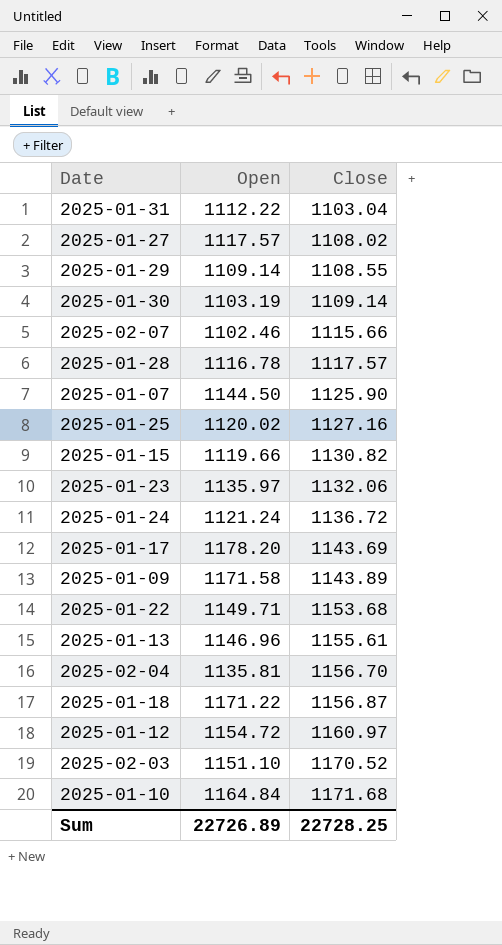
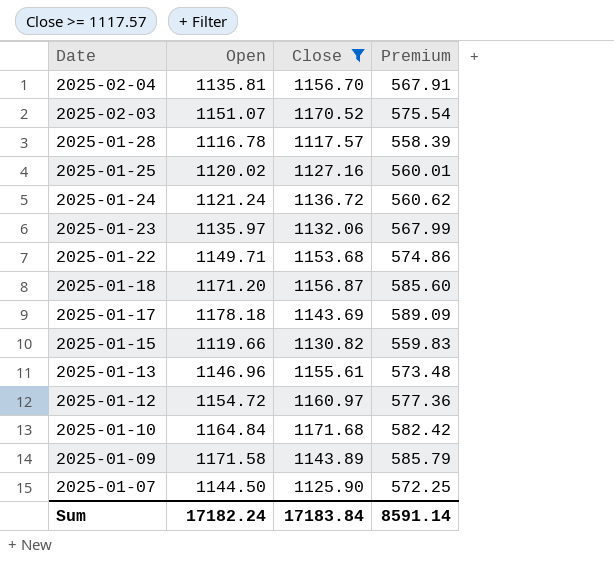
filter: none -> Close >= 1117.57
row order: Close ascending -> Date descending
column Premium | formula: none -> [Open] * 0.5
2025-02-03 | Open: 1151.10 -> 1151.07
2025-01-18 | Open: 1171.22 -> 1171.20
2025-01-17 | Open: 1178.20 -> 1178.18
Sum | Open: 22726.89 -> 17182.24
Sum | Close: 22728.25 -> 17183.84

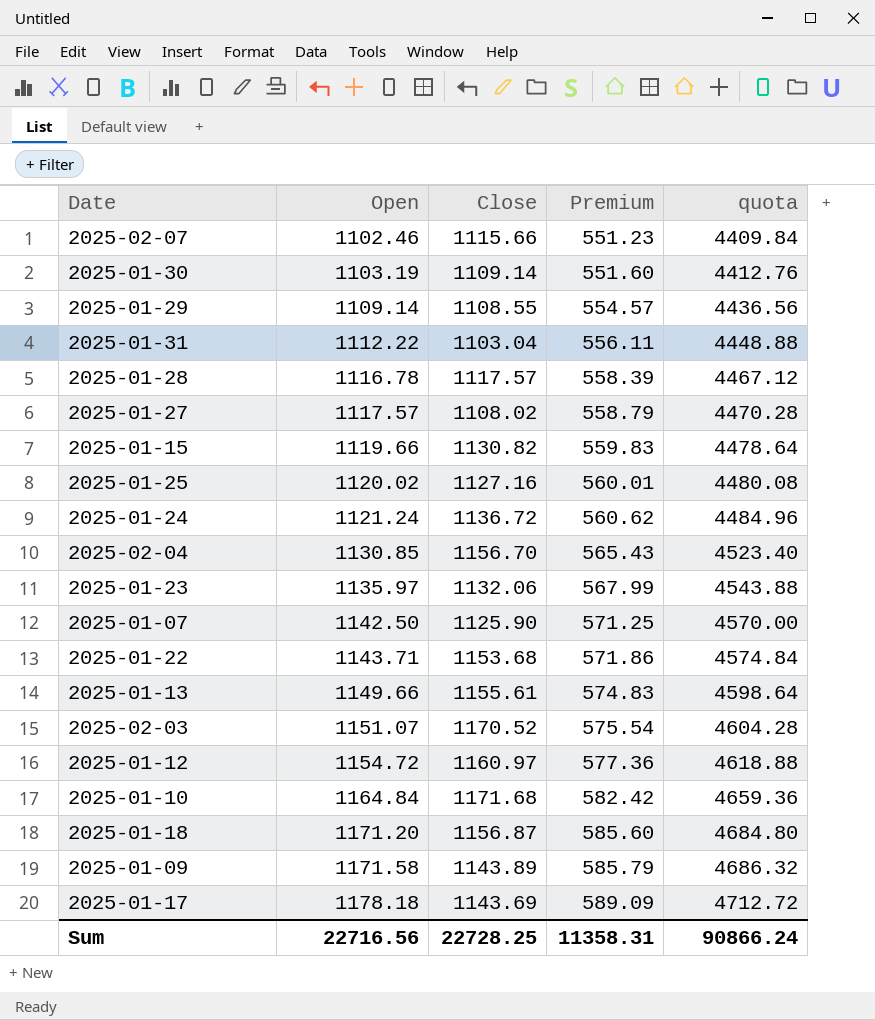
filter: Close >= 1117.57 -> none
row order: Date descending -> Open ascending
column quota | formula: none -> [Open] * 4
2025-02-04 | Open: 1135.81 -> 1130.85
2025-02-04 | Premium: 567.91 -> 565.43
2025-01-07 | Open: 1144.50 -> 1142.50
2025-01-07 | Premium: 572.25 -> 571.25
2025-01-22 | Open: 1149.71 -> 1143.71
2025-01-22 | Premium: 574.86 -> 571.86
2025-01-13 | Open: 1146.96 -> 1149.66
2025-01-13 | Premium: 573.48 -> 574.83
Sum | Open: 17182.24 -> 22716.56
Sum | Close: 17183.84 -> 22728.25
Sum | Premium: 8591.14 -> 11358.31

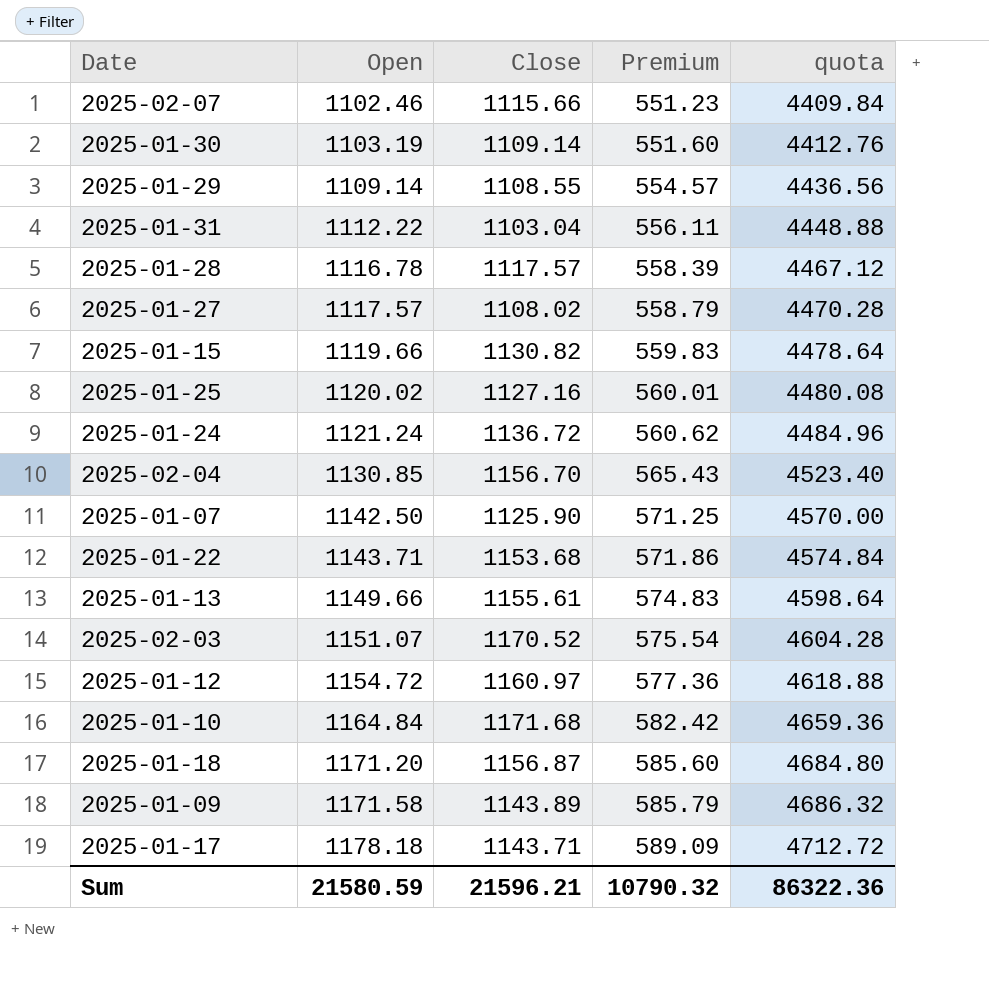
row 2025-01-23: 1135.97 | 1132.06 | 567.99 | 4543.88 -> none
2025-01-17 | Close: 1143.69 -> 1143.71
Sum | Open: 22716.56 -> 21580.59
Sum | Close: 22728.25 -> 21596.21
Sum | Premium: 11358.31 -> 10790.32
Sum | quota: 90866.24 -> 86322.36

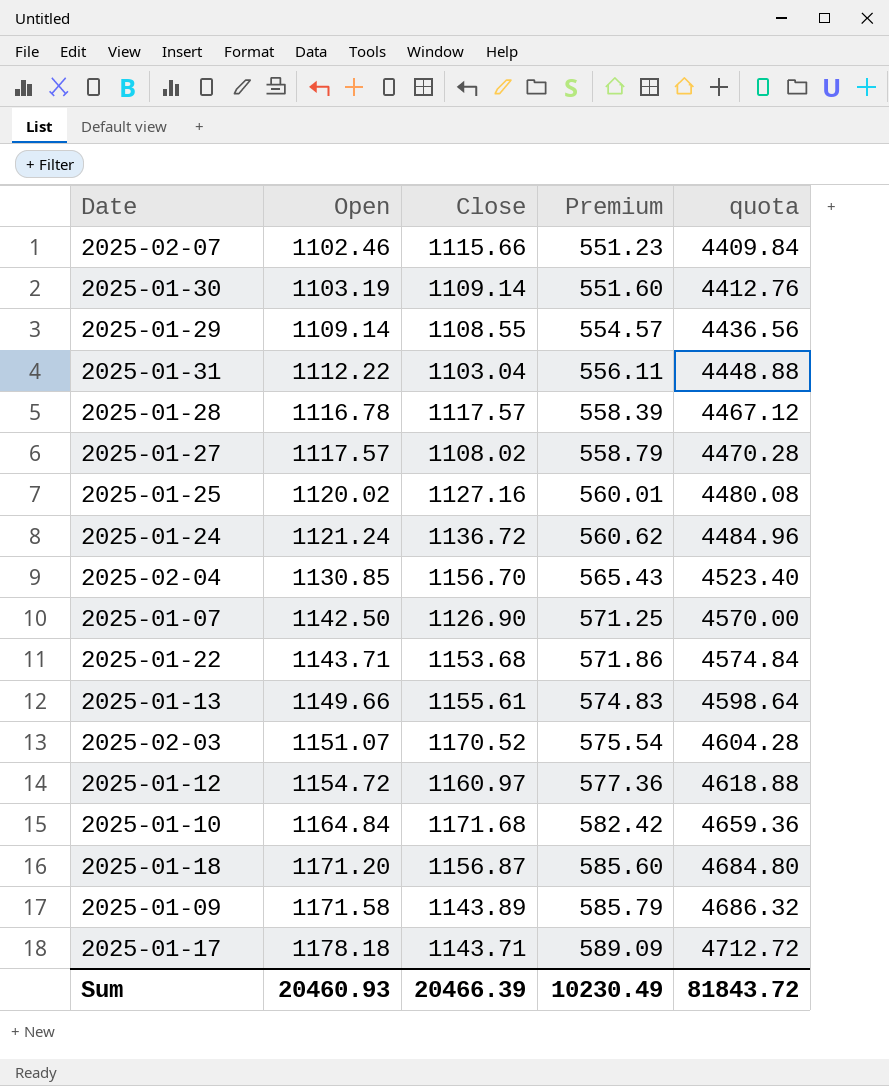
row 2025-01-15: 1119.66 | 1130.82 | 559.83 | 4478.64 -> none
2025-01-07 | Close: 1125.90 -> 1126.90
Sum | Open: 21580.59 -> 20460.93
Sum | Close: 21596.21 -> 20466.39
Sum | Premium: 10790.32 -> 10230.49
Sum | quota: 86322.36 -> 81843.72

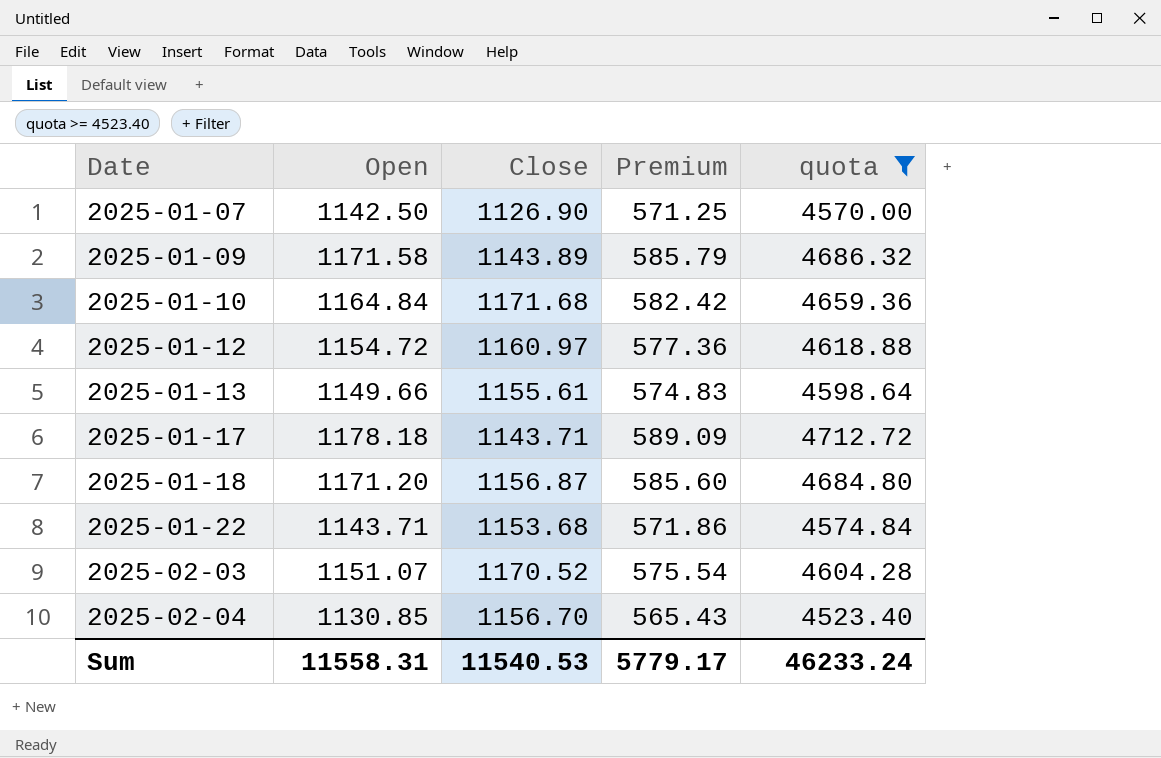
filter: none -> quota >= 4523.40
row order: Open ascending -> Date ascending
Sum | Open: 20460.93 -> 11558.31
Sum | Close: 20466.39 -> 11540.53
Sum | Premium: 10230.49 -> 5779.17
Sum | quota: 81843.72 -> 46233.24

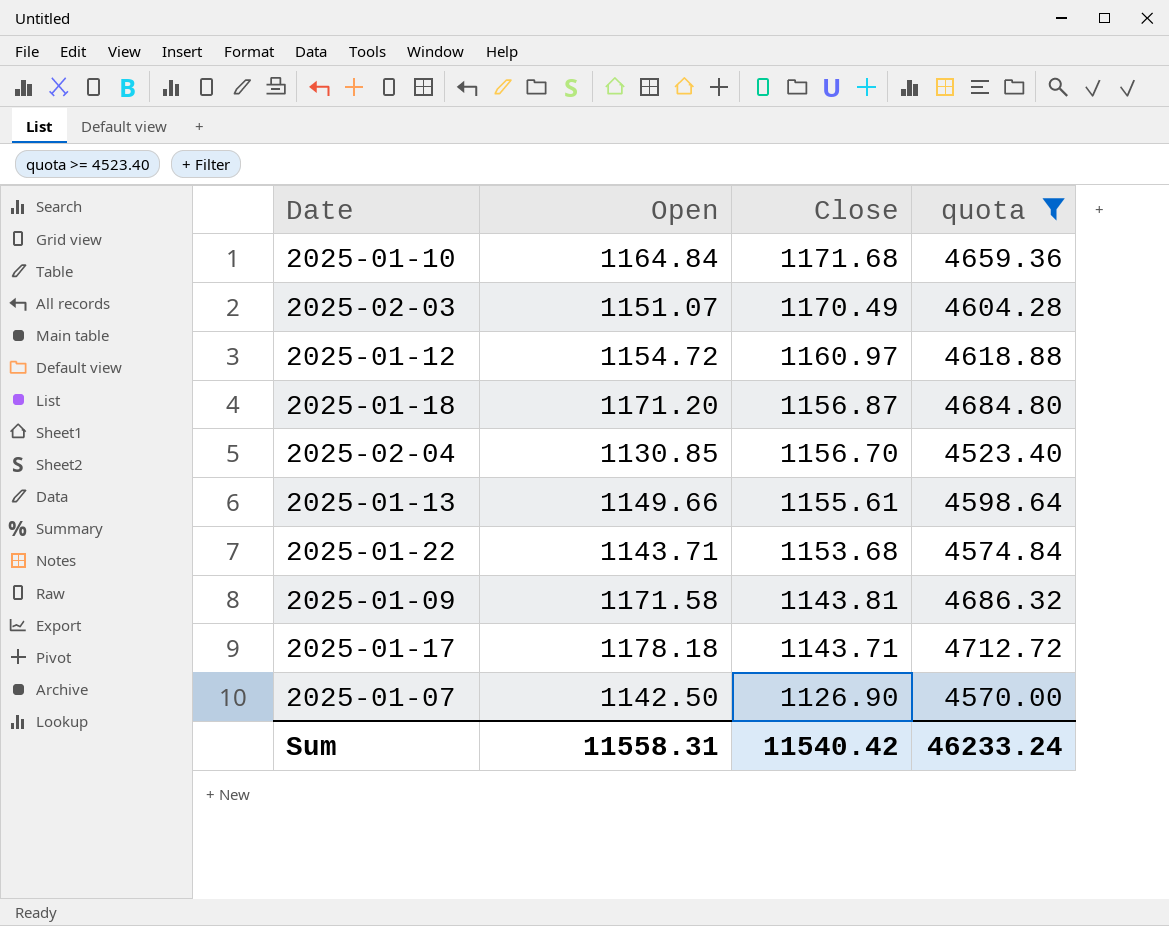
row order: Date ascending -> Close descending
column Premium | formula: [Open] * 0.5 -> none
2025-02-03 | Close: 1170.52 -> 1170.49
2025-01-09 | Close: 1143.89 -> 1143.81
Sum | Close: 11540.53 -> 11540.42

